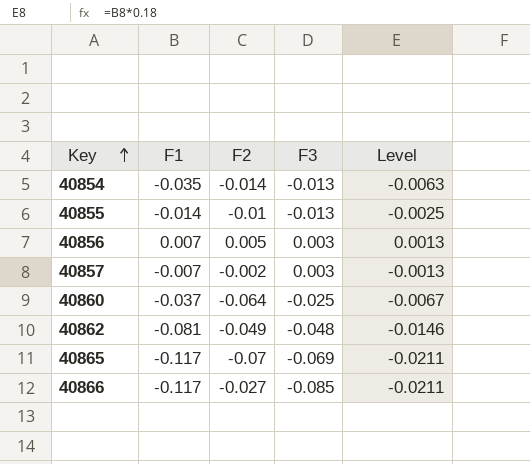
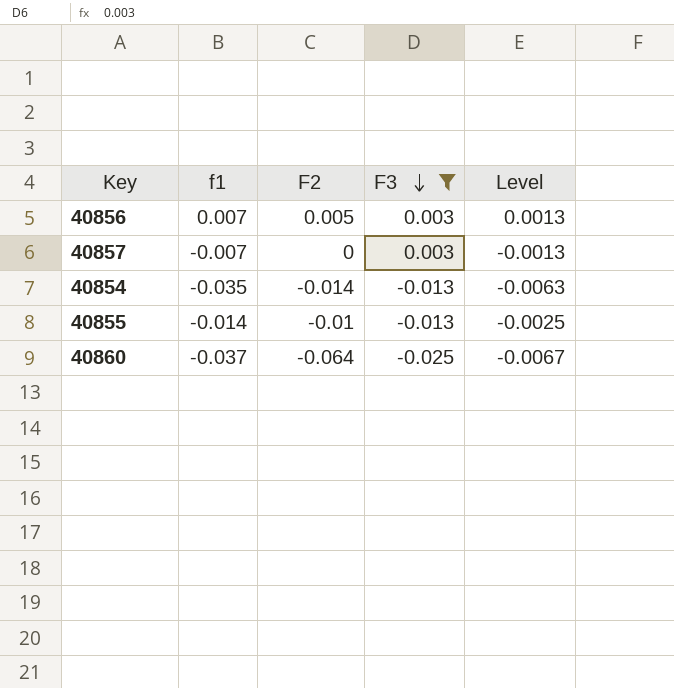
filter: none -> F3 >= -0.025
row order: Key ascending -> F3 descending
column name: F1 -> f1
40857 | F2: -0.002 -> 0

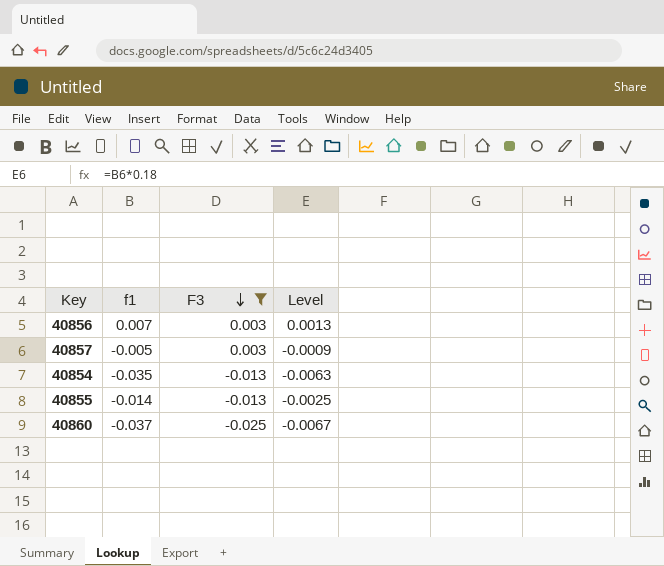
column F2 | position: 3 -> none
40857 | f1: -0.007 -> -0.005
40857 | Level: -0.0013 -> -0.0009

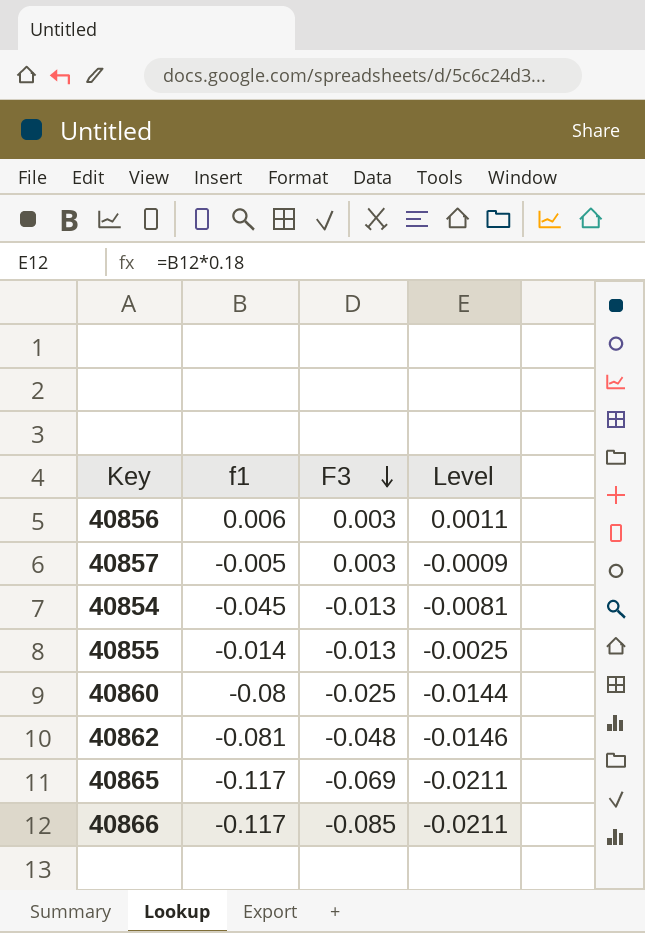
filter: F3 >= -0.025 -> none
40856 | f1: 0.007 -> 0.006
40856 | Level: 0.0013 -> 0.0011
40854 | f1: -0.035 -> -0.045
40854 | Level: -0.0063 -> -0.0081
40860 | f1: -0.037 -> -0.08
40860 | Level: -0.0067 -> -0.0144

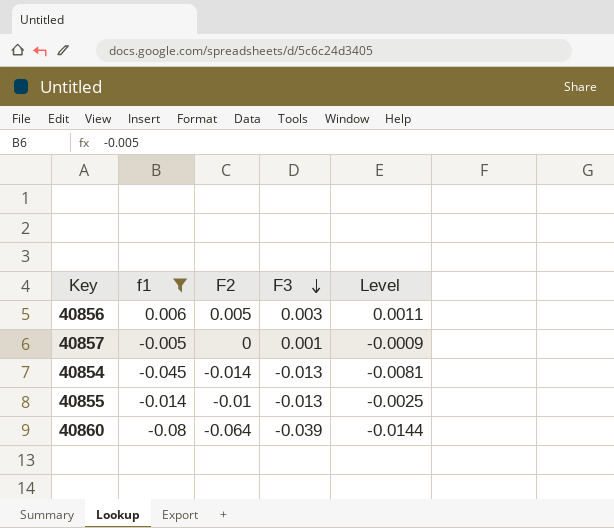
filter: none -> f1 >= -0.08
column F2 | position: none -> 3
40857 | F3: 0.003 -> 0.001
40860 | F3: -0.025 -> -0.039

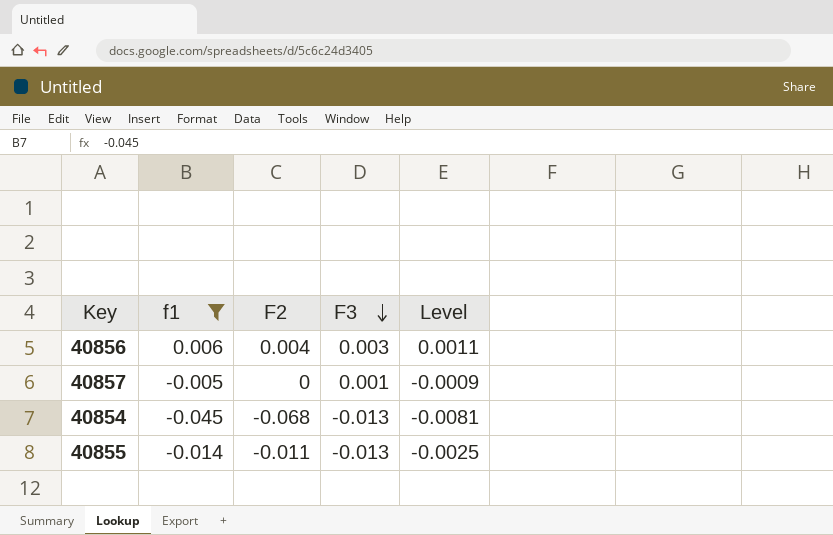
row 40860: -0.08 | -0.064 | -0.039 | -0.0144 -> none
40856 | F2: 0.005 -> 0.004
40854 | F2: -0.014 -> -0.068
40855 | F2: -0.01 -> -0.011

